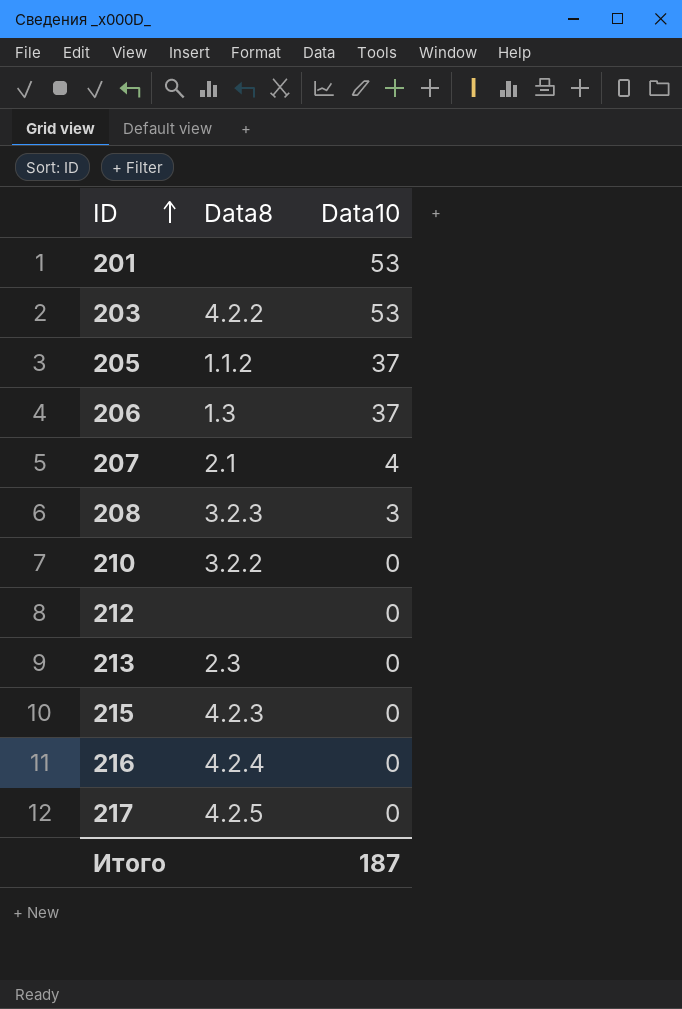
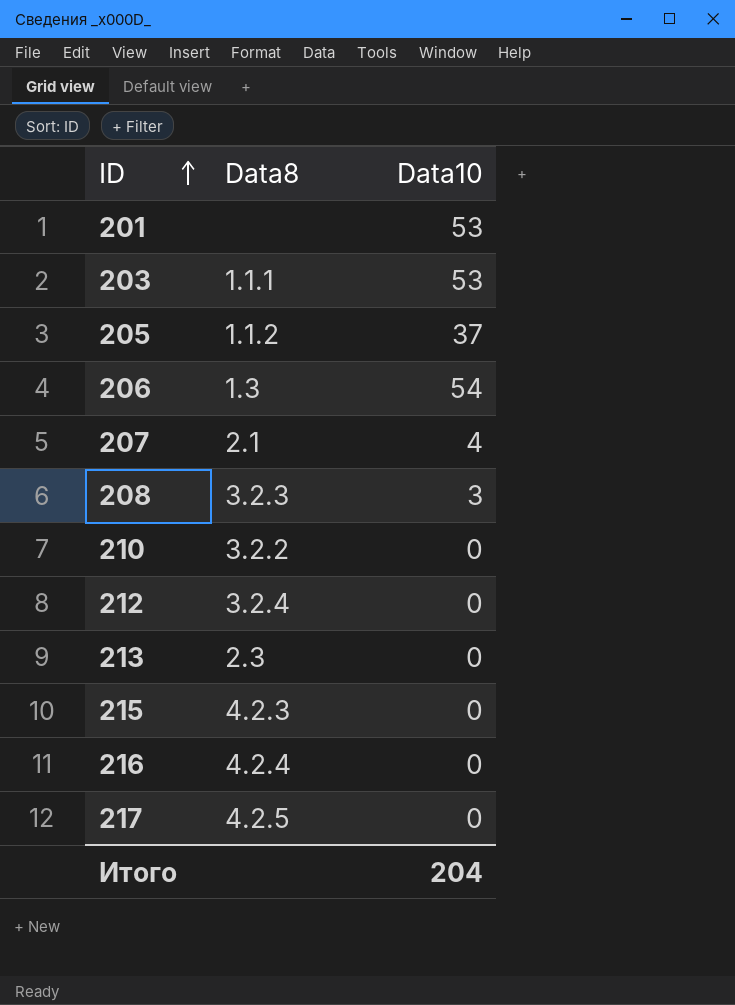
203 | Data8: 4.2.2 -> 1.1.1
206 | Data10: 37 -> 54
212 | Data8: none -> 3.2.4
Итого | Data10: 187 -> 204

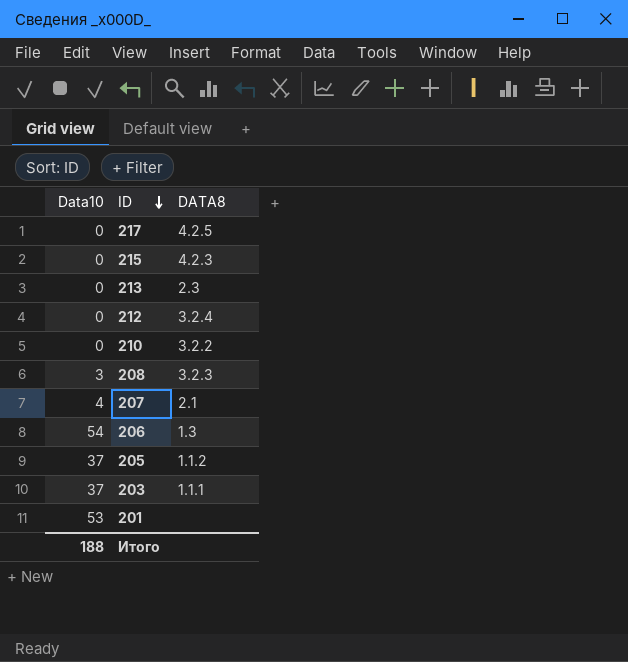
row order: ID ascending -> ID descending
column Data10 | position: 3 -> 1
column name: Data8 -> DATA8
row 216: 4.2.4 | 0 -> none
203 | Data10: 53 -> 37
Итого | Data10: 204 -> 188

